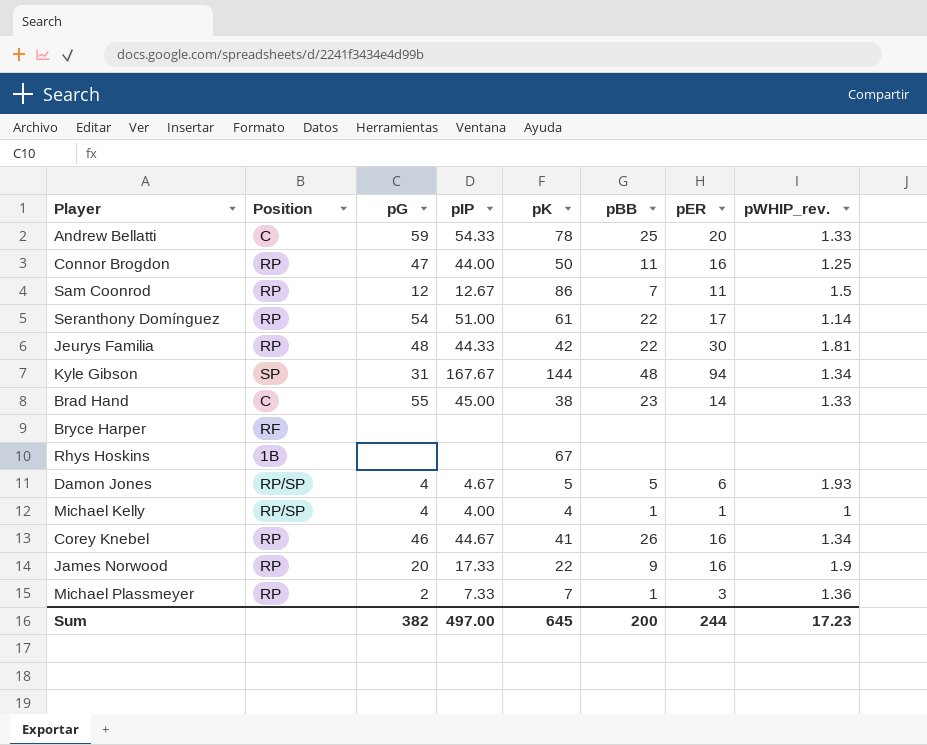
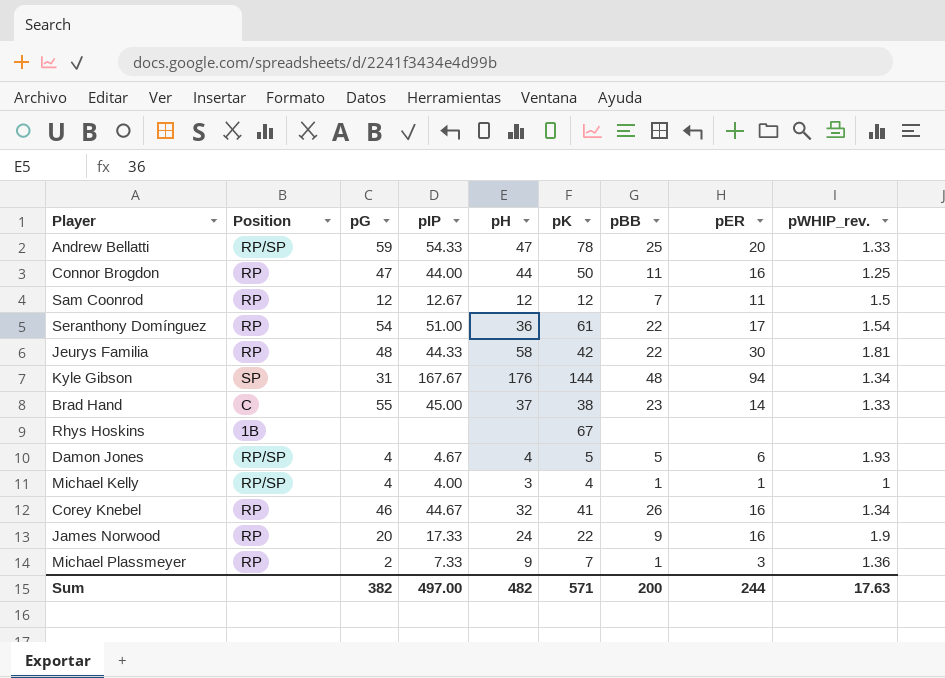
column pH | position: none -> 5
row Bryce Harper: RF | none | none | none | none | none | none -> none
Andrew Bellatti | Position: C -> RP/SP
Sam Coonrod | pK: 86 -> 12
Seranthony Domínguez | pWHIP_rev.: 1.14 -> 1.54
Sum | pK: 645 -> 571
Sum | pWHIP_rev.: 17.23 -> 17.63

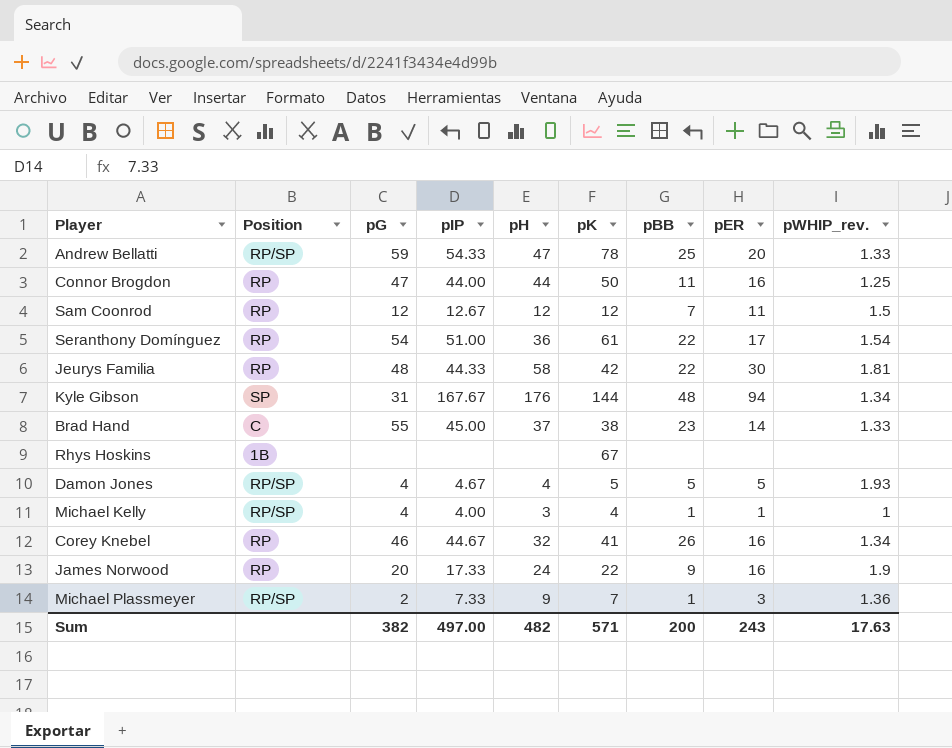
Damon Jones | pER: 6 -> 5
Michael Plassmeyer | Position: RP -> RP/SP
Sum | pER: 244 -> 243

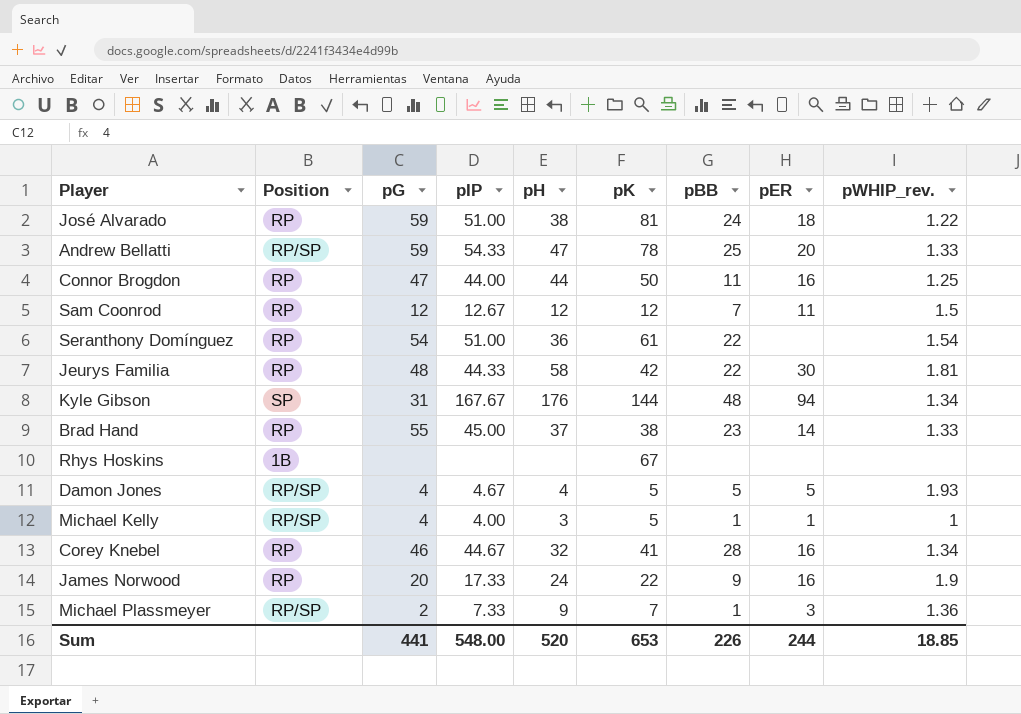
row José Alvarado: none -> RP | 59 | 51.00 | 38 | 81 | 24 | 18 | 1.22
Seranthony Domínguez | pER: 17 -> none
Brad Hand | Position: C -> RP
Michael Kelly | pK: 4 -> 5
Corey Knebel | pBB: 26 -> 28
Sum | pG: 382 -> 441
Sum | pIP: 497.00 -> 548.00
Sum | pH: 482 -> 520
Sum | pK: 571 -> 653
Sum | pBB: 200 -> 226
Sum | pER: 243 -> 244
Sum | pWHIP_rev.: 17.63 -> 18.85

